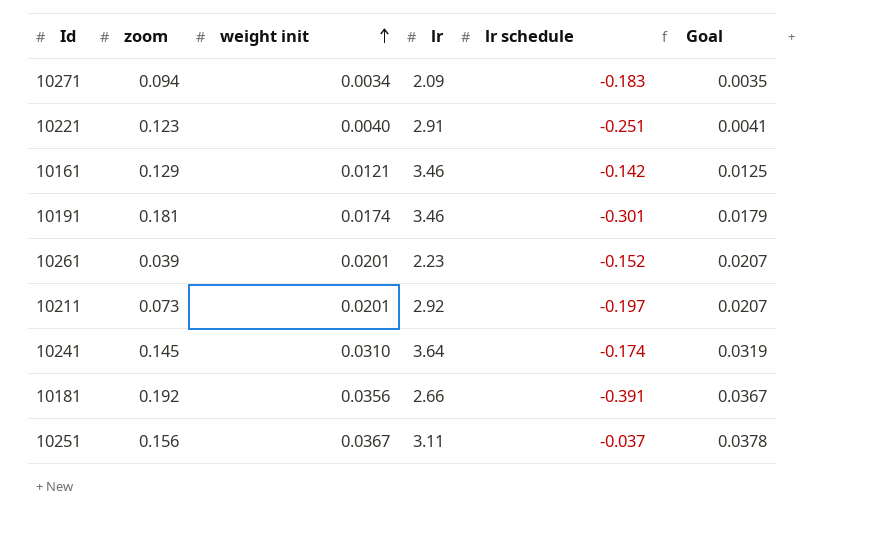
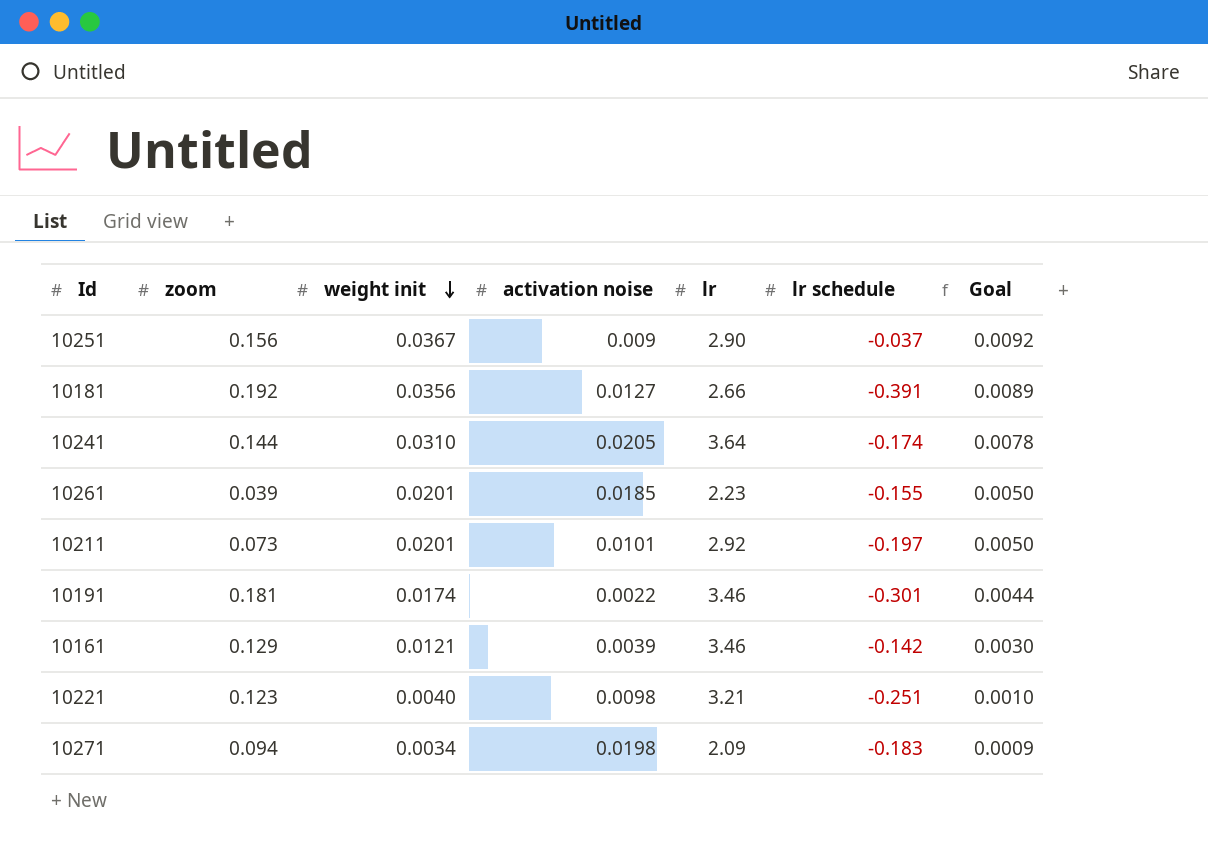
row order: weight init ascending -> weight init descending
column activation noise | position: none -> 4
column Goal | formula: [weight init] * 1.03 -> [weight init] * 0.25
10251 | lr: 3.11 -> 2.90
10241 | zoom: 0.145 -> 0.144
10261 | lr schedule: -0.152 -> -0.155
10221 | lr: 2.91 -> 3.21

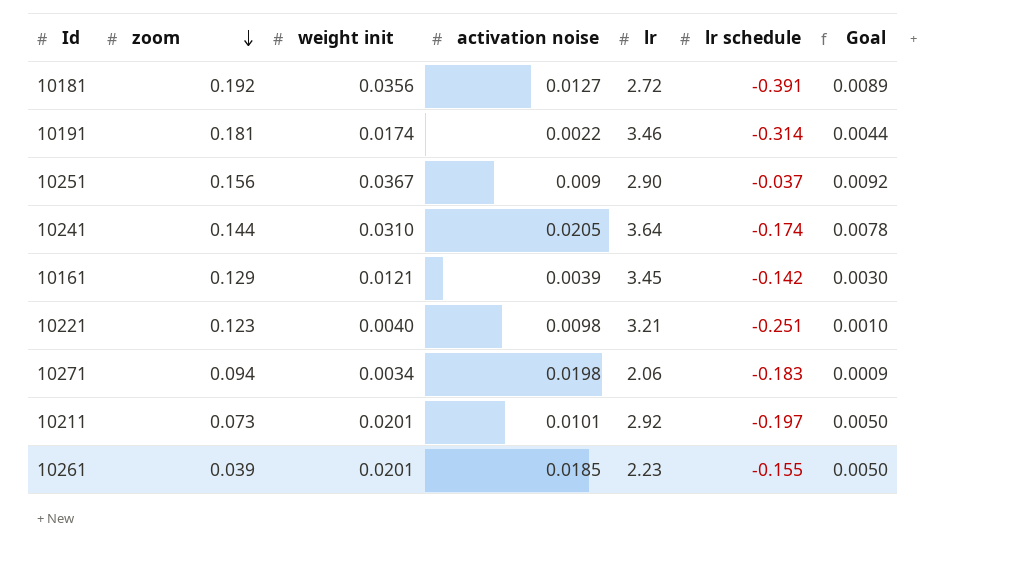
row order: weight init descending -> zoom descending
10181 | lr: 2.66 -> 2.72
10191 | lr schedule: -0.301 -> -0.314
10161 | lr: 3.46 -> 3.45
10271 | lr: 2.09 -> 2.06

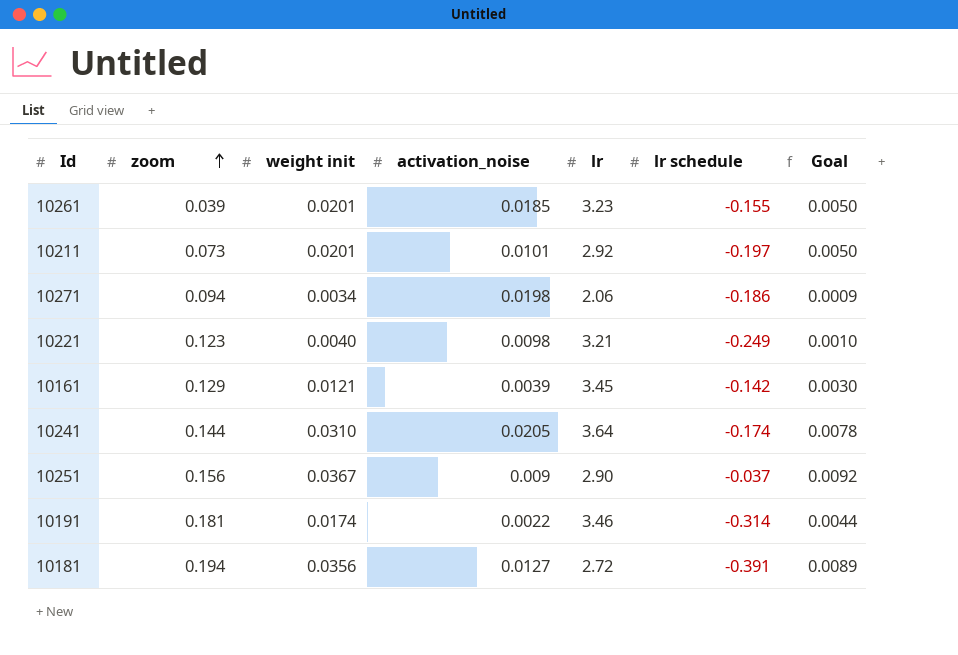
row order: zoom descending -> zoom ascending
column name: activation noise -> activation_noise
10261 | lr: 2.23 -> 3.23
10271 | lr schedule: -0.183 -> -0.186
10221 | lr schedule: -0.251 -> -0.249
10181 | zoom: 0.192 -> 0.194

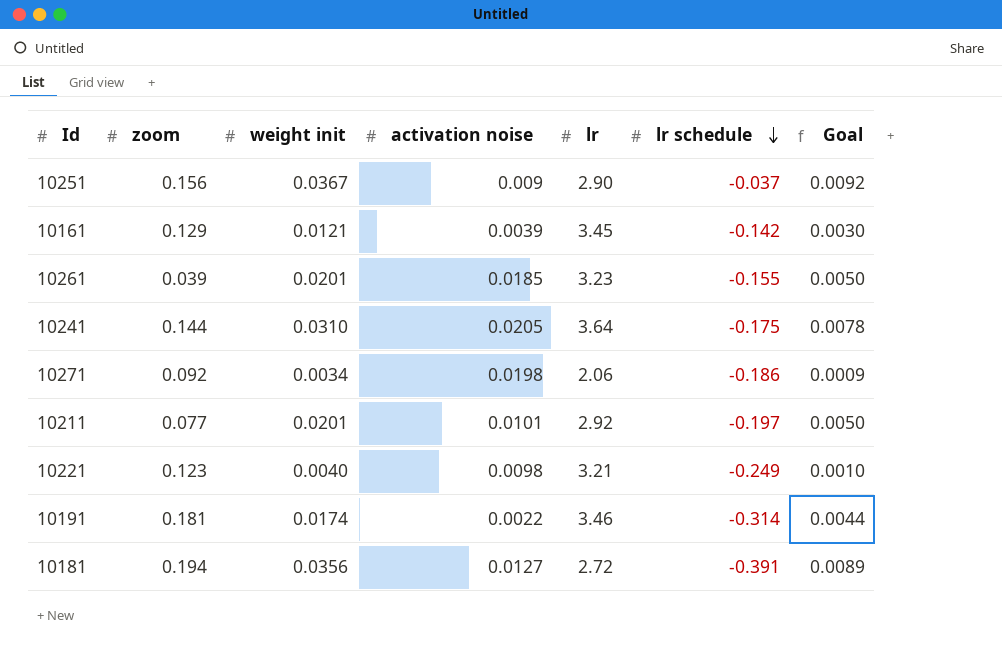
row order: zoom ascending -> lr schedule descending
column name: activation_noise -> activation noise
10241 | lr schedule: -0.174 -> -0.175
10271 | zoom: 0.094 -> 0.092
10211 | zoom: 0.073 -> 0.077

